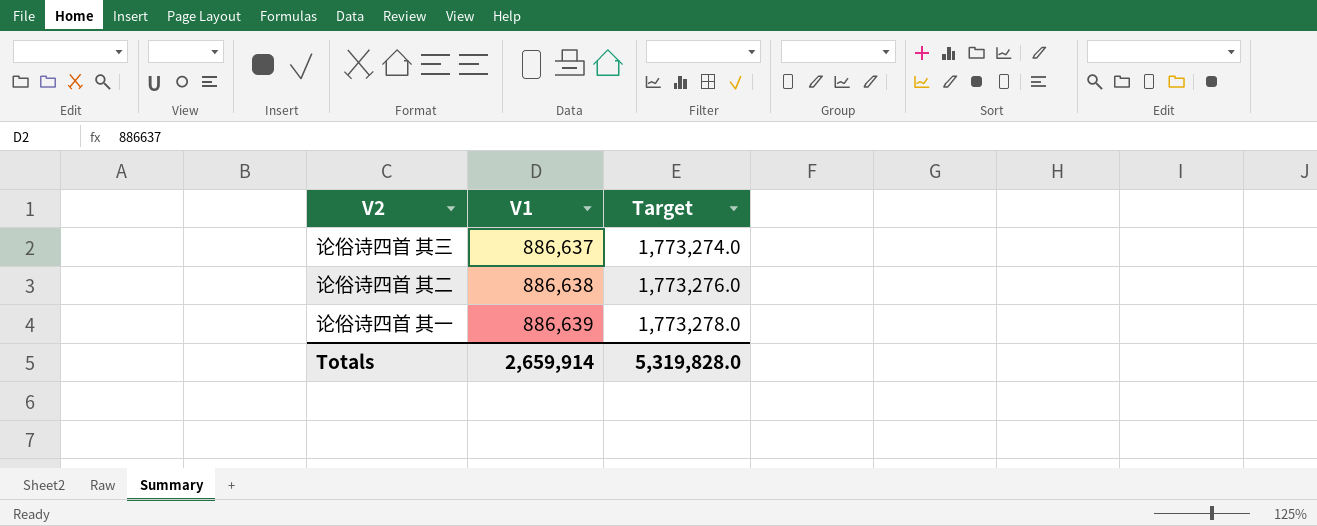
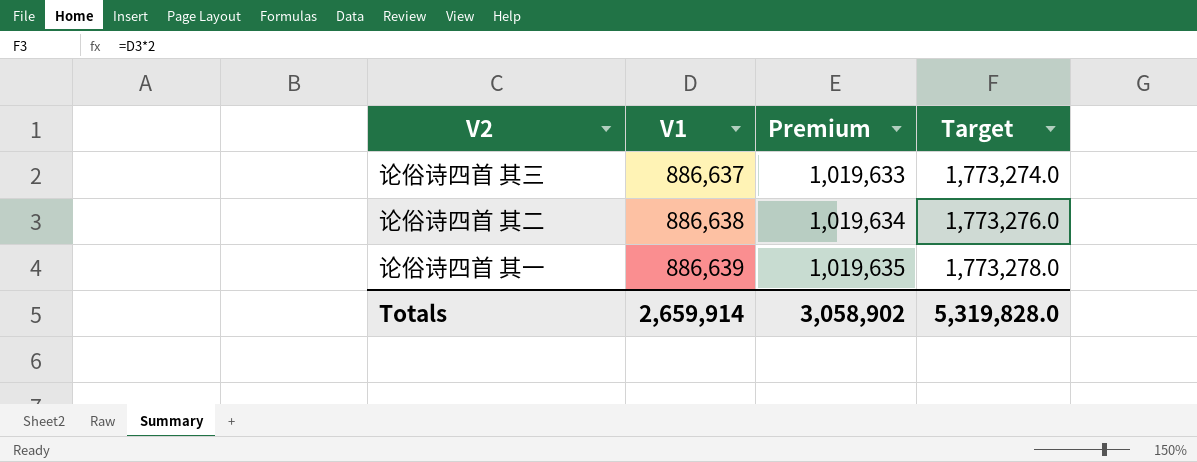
column Premium | formula: none -> [V1] * 1.15

